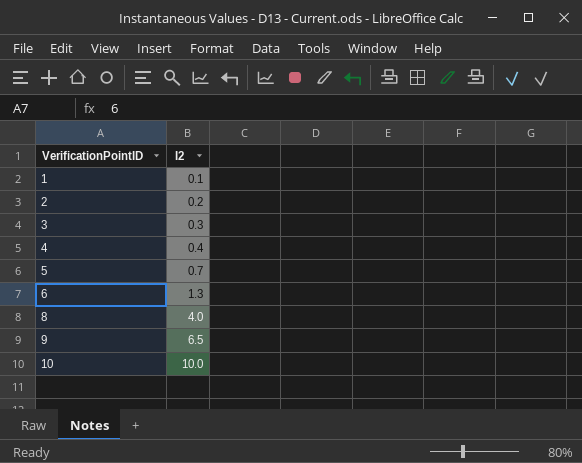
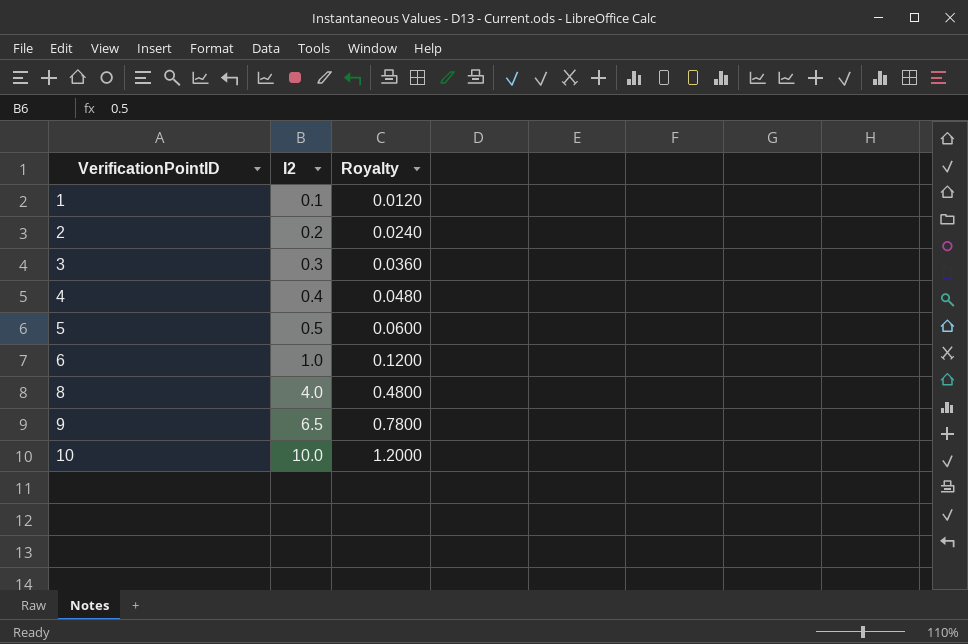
column Royalty | formula: none -> [I2] * 0.12
5 | I2: 0.7 -> 0.5
6 | I2: 1.3 -> 1.0

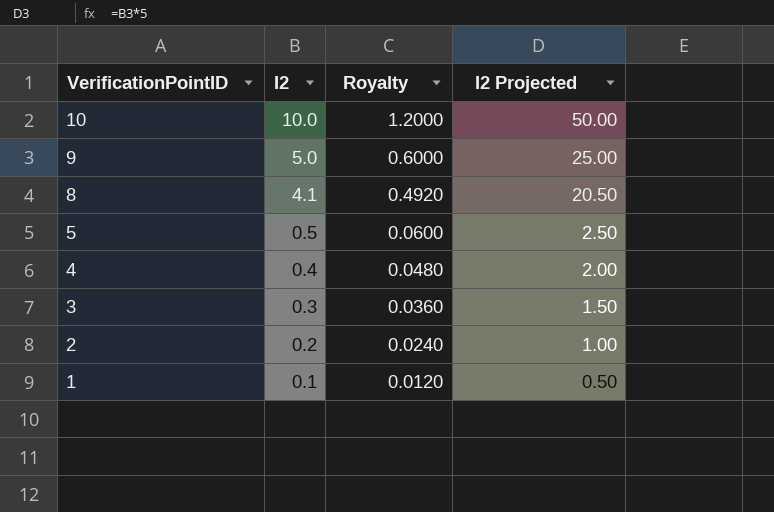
row order: VerificationPointID ascending -> VerificationPointID descending
column I2 Projected | formula: none -> [I2] * 5
row 6: 1.0 | 0.1200 -> none
9 | I2: 6.5 -> 5.0
9 | Royalty: 0.7800 -> 0.6000
8 | I2: 4.0 -> 4.1
8 | Royalty: 0.4800 -> 0.4920

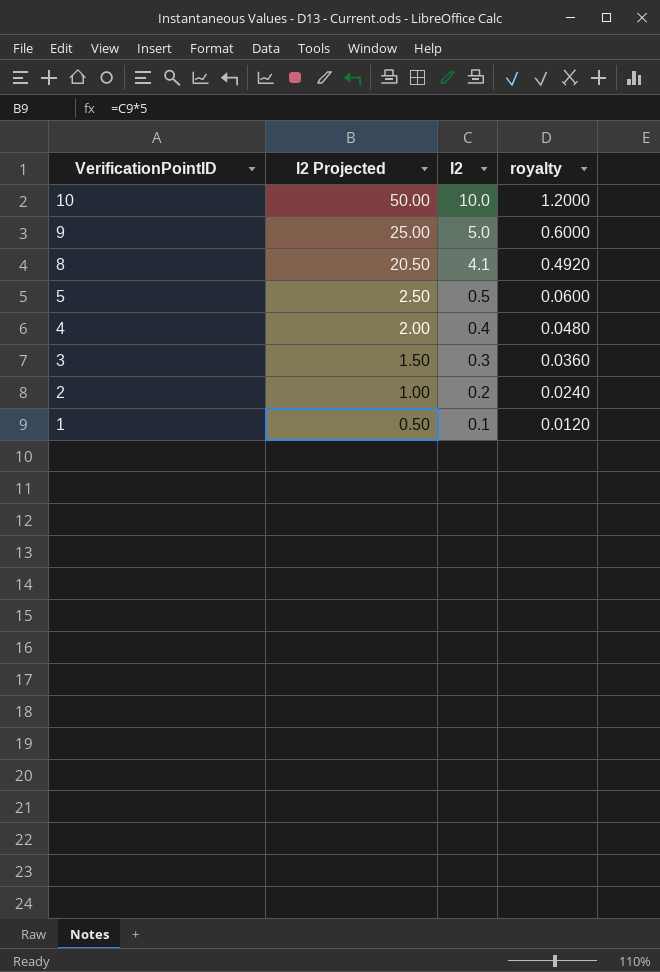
column I2 Projected | position: 4 -> 2
column name: Royalty -> royalty

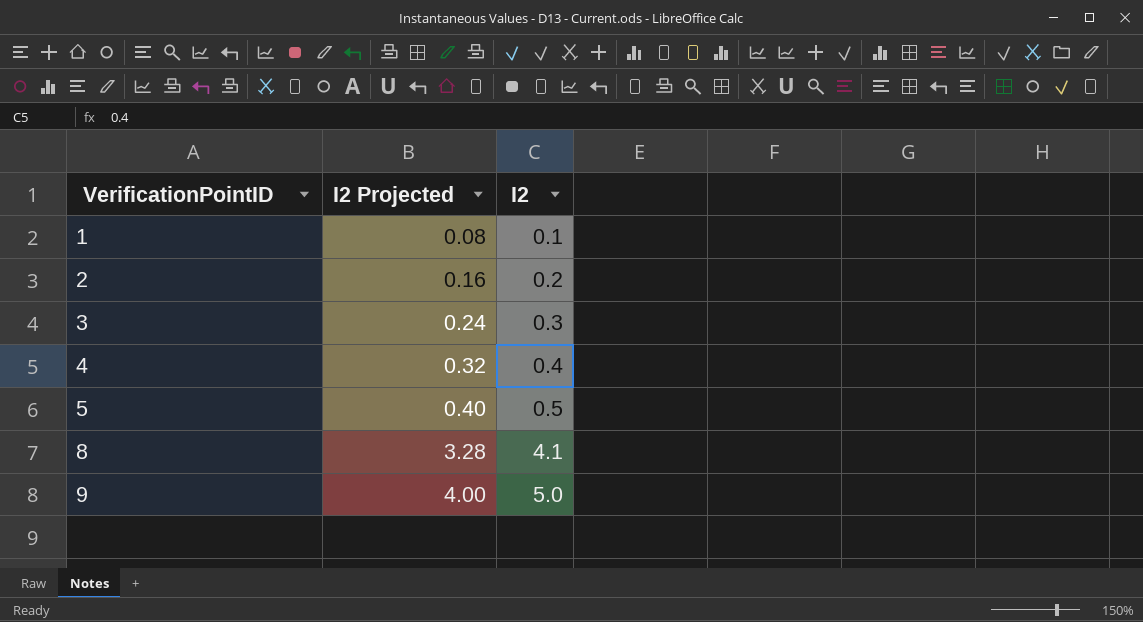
row order: VerificationPointID descending -> VerificationPointID ascending
column royalty | formula: [I2] * 0.12 -> none
column I2 Projected | formula: [I2] * 5 -> [I2] * 0.8
row 10: 50.00 | 10.0 | 1.2000 -> none

